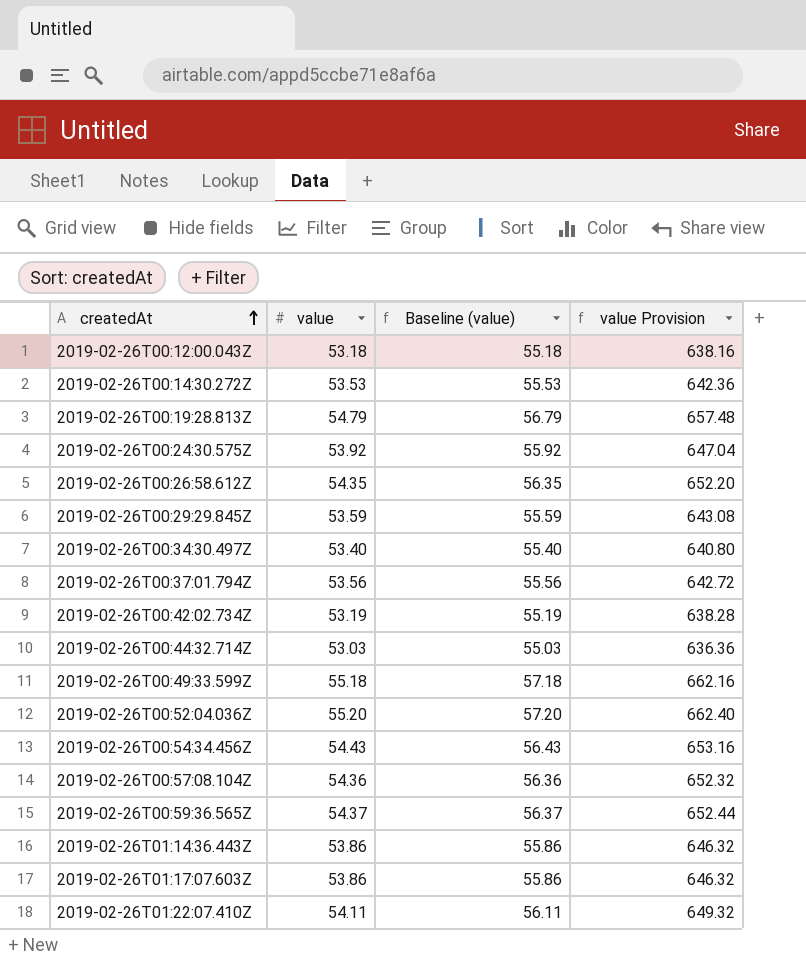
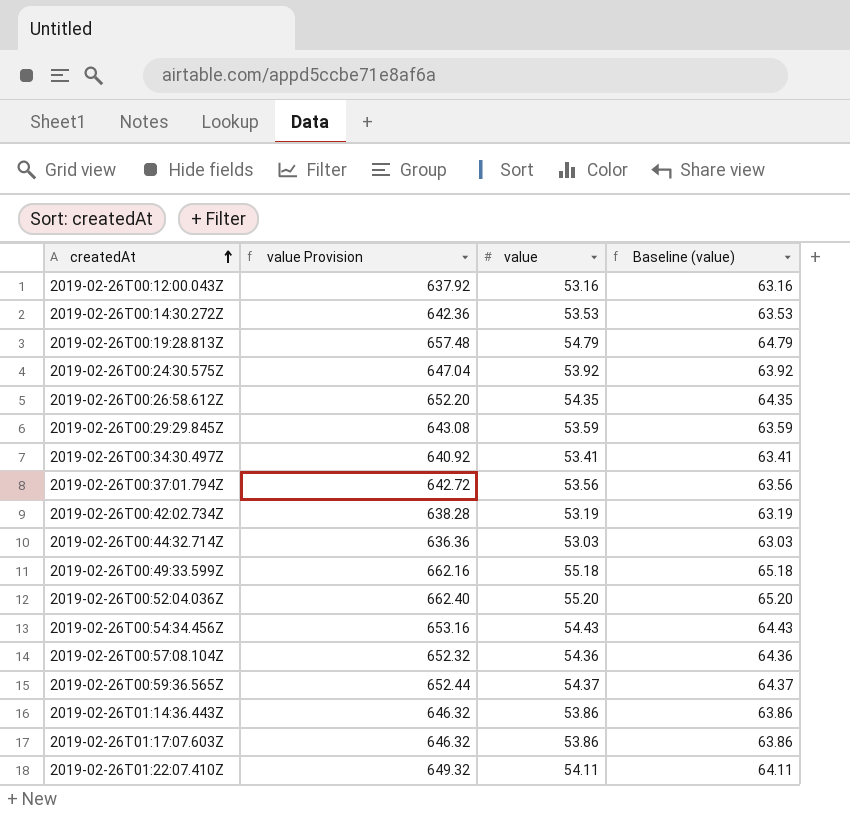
column value Provision | position: 4 -> 2
column Baseline (value) | formula: [value] + 2 -> [value] + 10
2019-02-26T00:12:00.043Z | value Provision: 638.16 -> 637.92
2019-02-26T00:12:00.043Z | value: 53.18 -> 53.16
2019-02-26T00:34:30.497Z | value Provision: 640.80 -> 640.92
2019-02-26T00:34:30.497Z | value: 53.40 -> 53.41

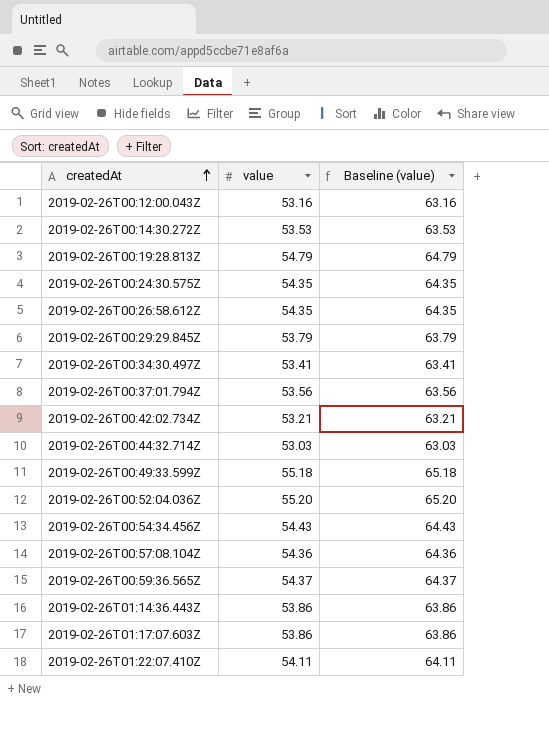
column value Provision | formula: [value] * 12 -> none
2019-02-26T00:24:30.575Z | value: 53.92 -> 54.35
2019-02-26T00:24:30.575Z | Baseline (value): 63.92 -> 64.35
2019-02-26T00:29:29.845Z | value: 53.59 -> 53.79
2019-02-26T00:29:29.845Z | Baseline (value): 63.59 -> 63.79
2019-02-26T00:42:02.734Z | value: 53.19 -> 53.21
2019-02-26T00:42:02.734Z | Baseline (value): 63.19 -> 63.21

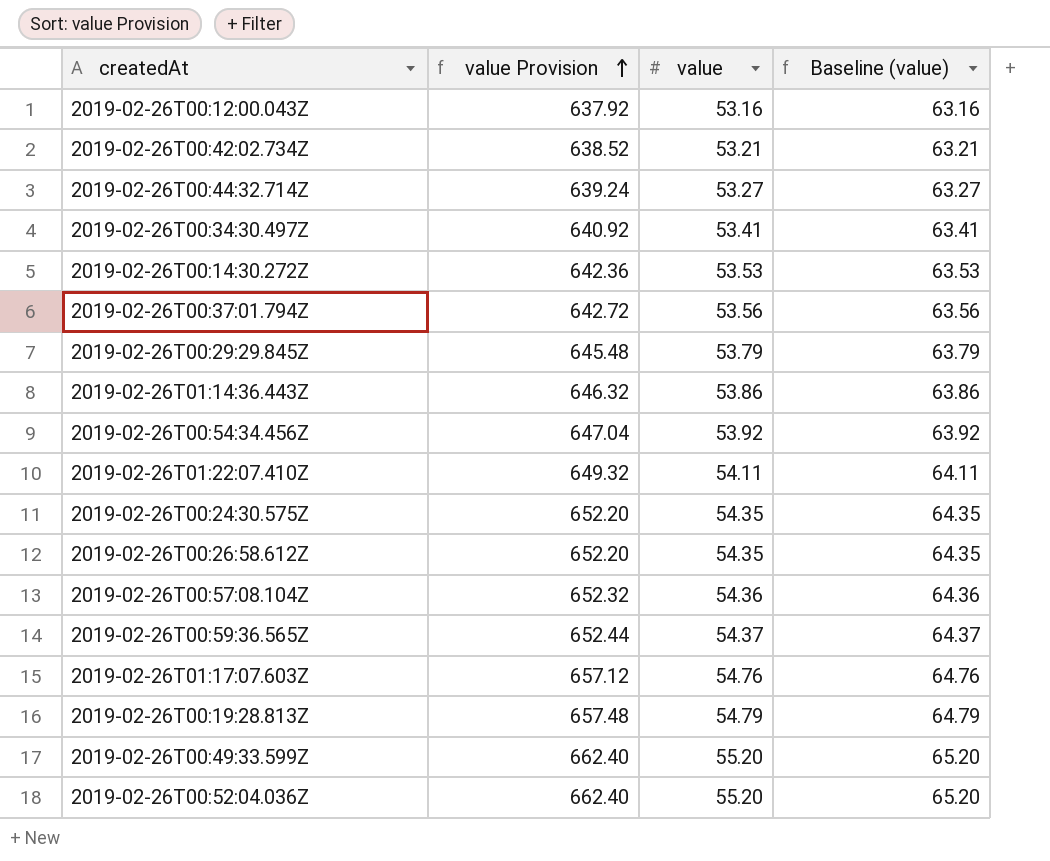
row order: createdAt ascending -> value Provision ascending
column value Provision | formula: none -> [value] * 12
2019-02-26T00:44:32.714Z | value: 53.03 -> 53.27
2019-02-26T00:44:32.714Z | Baseline (value): 63.03 -> 63.27
2019-02-26T00:54:34.456Z | value: 54.43 -> 53.92
2019-02-26T00:54:34.456Z | Baseline (value): 64.43 -> 63.92
2019-02-26T01:17:07.603Z | value: 53.86 -> 54.76
2019-02-26T01:17:07.603Z | Baseline (value): 63.86 -> 64.76
2019-02-26T00:49:33.599Z | value: 55.18 -> 55.20
2019-02-26T00:49:33.599Z | Baseline (value): 65.18 -> 65.20

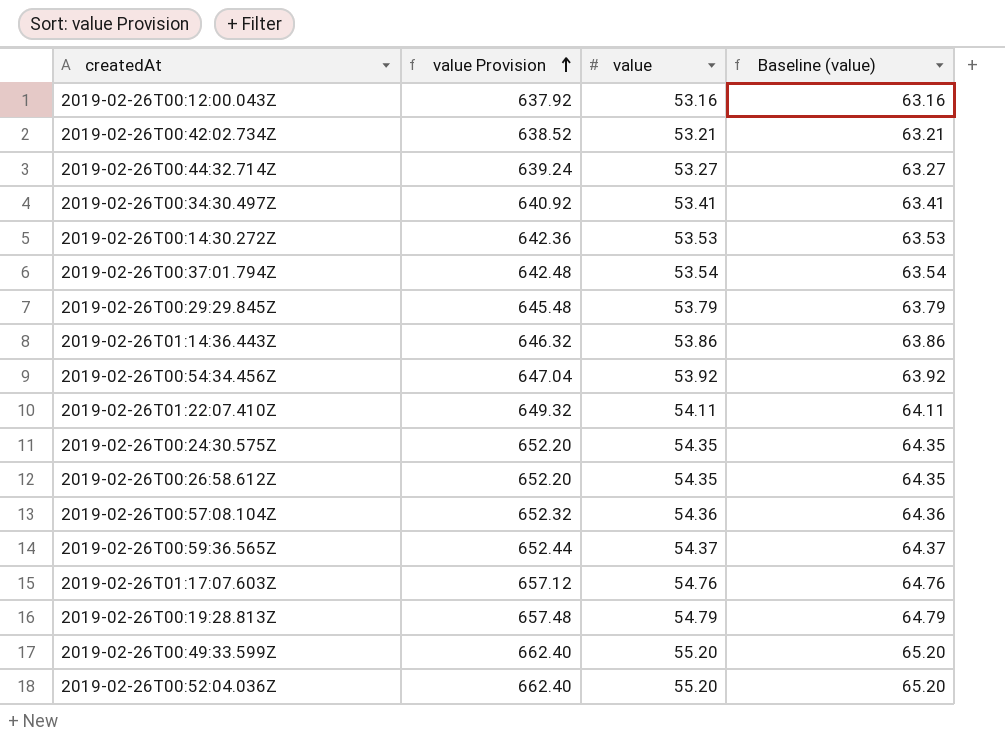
2019-02-26T00:37:01.794Z | value Provision: 642.72 -> 642.48
2019-02-26T00:37:01.794Z | value: 53.56 -> 53.54
2019-02-26T00:37:01.794Z | Baseline (value): 63.56 -> 63.54

